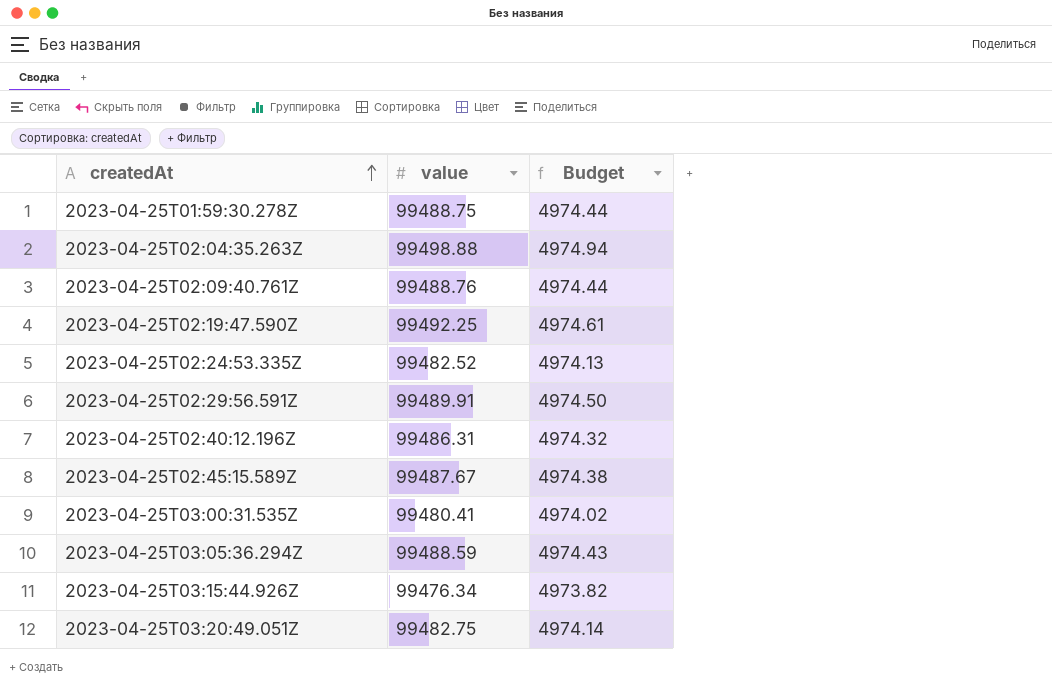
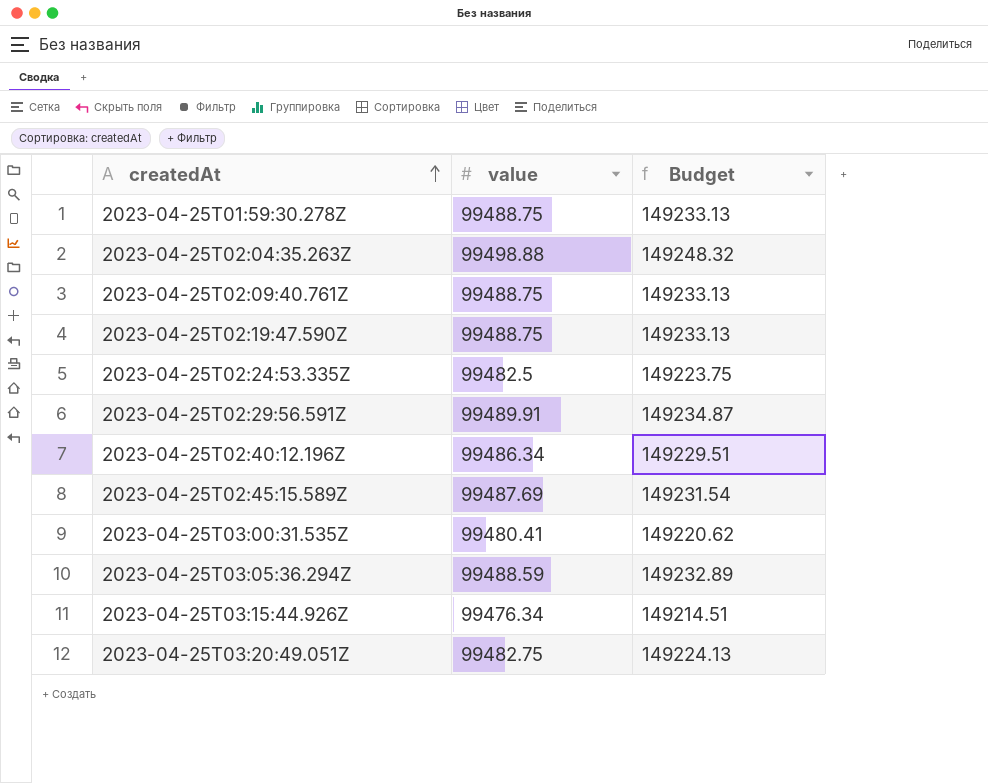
column Budget | formula: [value] * 0.05 -> [value] * 1.5
2023-04-25T02:09:40.761Z | value: 99488.76 -> 99488.75
2023-04-25T02:19:47.590Z | value: 99492.25 -> 99488.75
2023-04-25T02:24:53.335Z | value: 99482.52 -> 99482.5
2023-04-25T02:40:12.196Z | value: 99486.31 -> 99486.34
2023-04-25T02:45:15.589Z | value: 99487.67 -> 99487.69

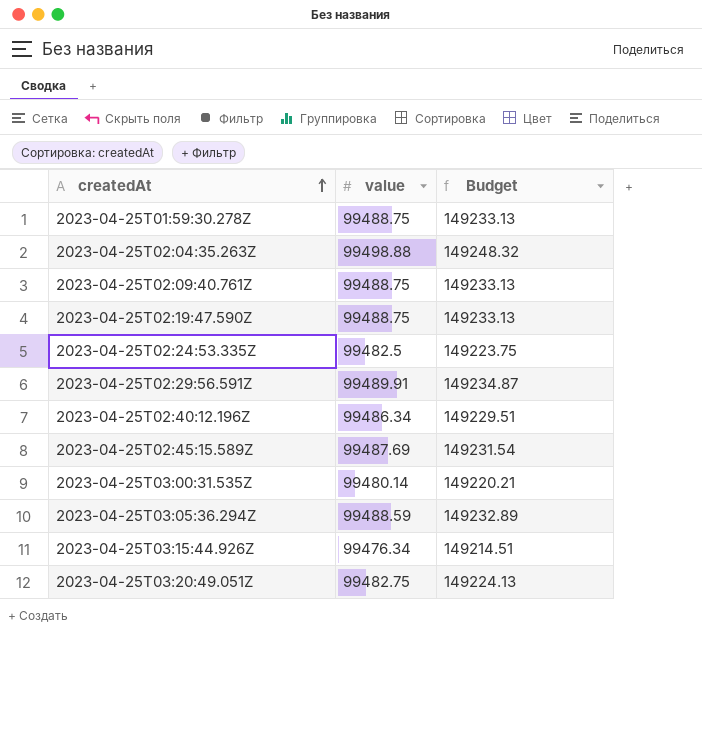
2023-04-25T03:00:31.535Z | value: 99480.41 -> 99480.14
2023-04-25T03:00:31.535Z | Budget: 149220.62 -> 149220.21

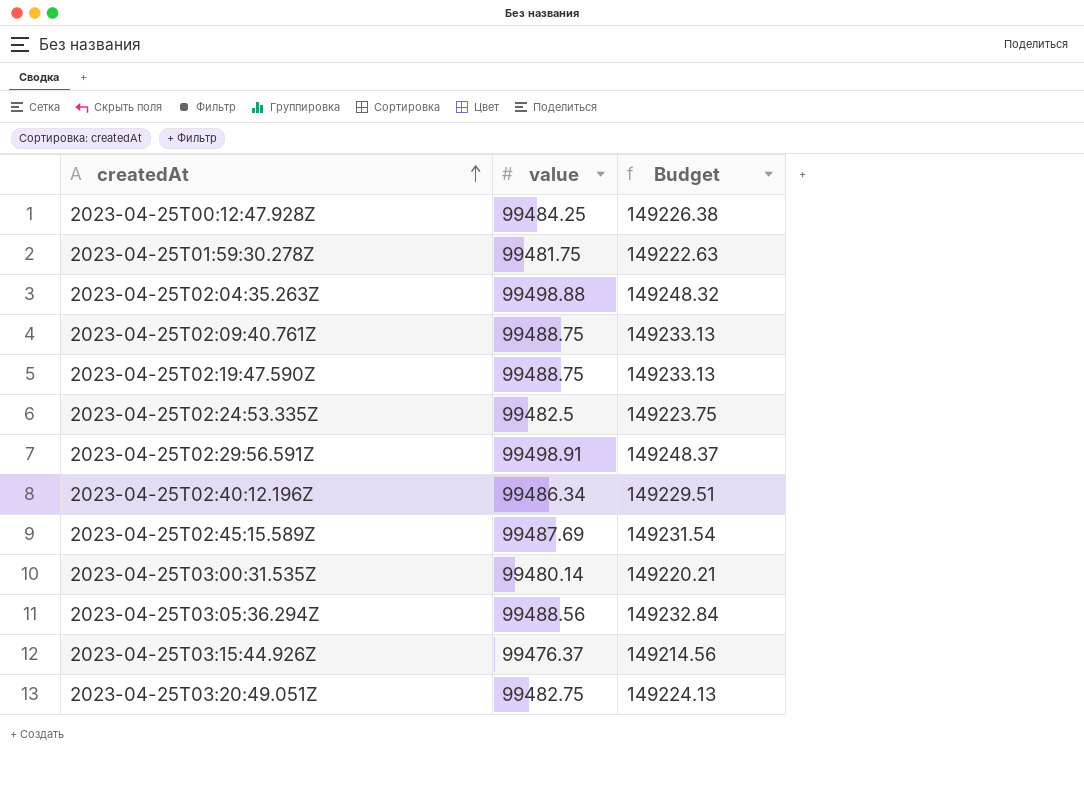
row 2023-04-25T00:12:47.928Z: none -> 99484.25 | 149226.38
2023-04-25T01:59:30.278Z | value: 99488.75 -> 99481.75
2023-04-25T01:59:30.278Z | Budget: 149233.13 -> 149222.63
2023-04-25T02:29:56.591Z | value: 99489.91 -> 99498.91
2023-04-25T02:29:56.591Z | Budget: 149234.87 -> 149248.37
2023-04-25T03:05:36.294Z | value: 99488.59 -> 99488.56
2023-04-25T03:05:36.294Z | Budget: 149232.89 -> 149232.84
2023-04-25T03:15:44.926Z | value: 99476.34 -> 99476.37
2023-04-25T03:15:44.926Z | Budget: 149214.51 -> 149214.56

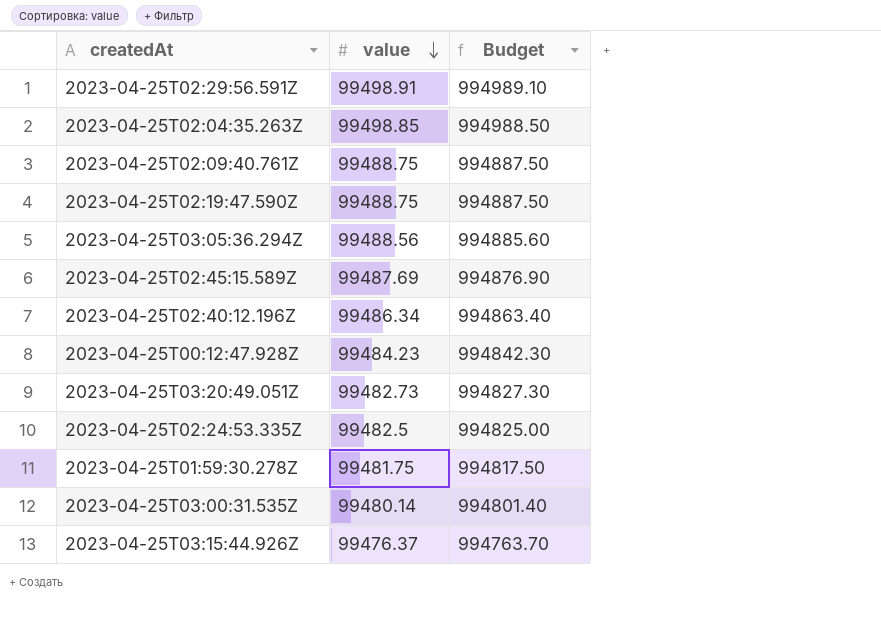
row order: createdAt ascending -> value descending
column Budget | formula: [value] * 1.5 -> [value] * 10
2023-04-25T02:04:35.263Z | value: 99498.88 -> 99498.85
2023-04-25T00:12:47.928Z | value: 99484.25 -> 99484.23
2023-04-25T03:20:49.051Z | value: 99482.75 -> 99482.73

